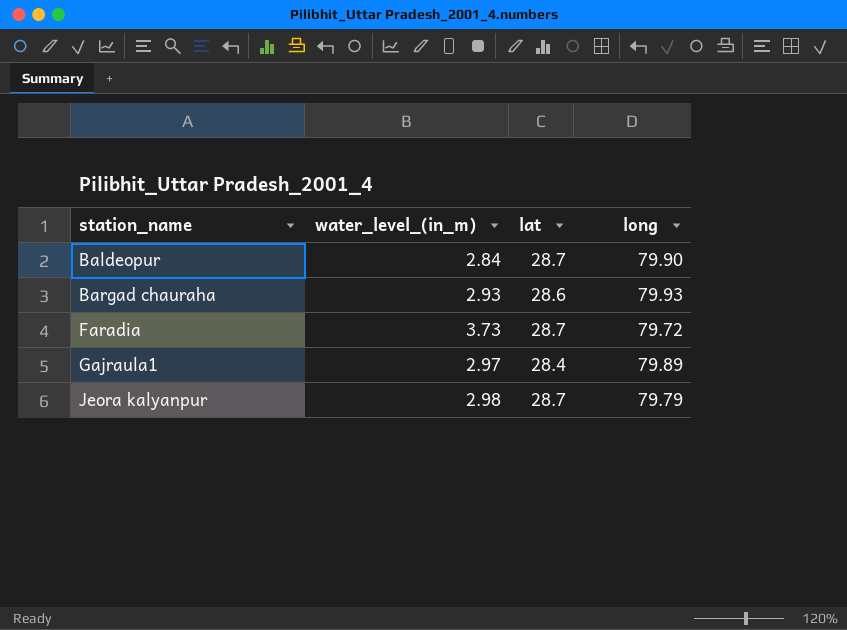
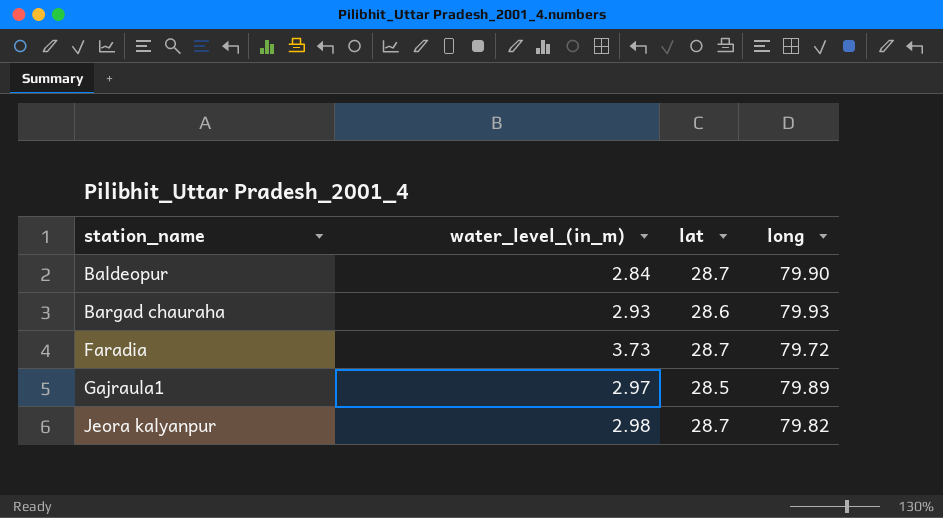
Gajraula1 | lat: 28.4 -> 28.5
Jeora kalyanpur | long: 79.79 -> 79.82

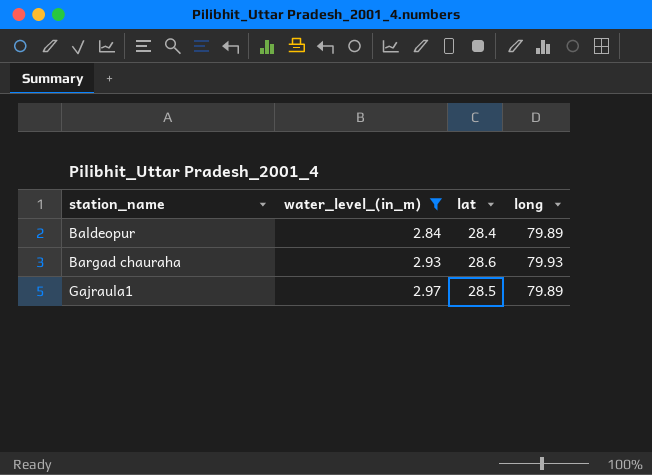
filter: none -> water_level_(in_m) <= 2.97
Baldeopur | lat: 28.7 -> 28.4
Baldeopur | long: 79.90 -> 79.89

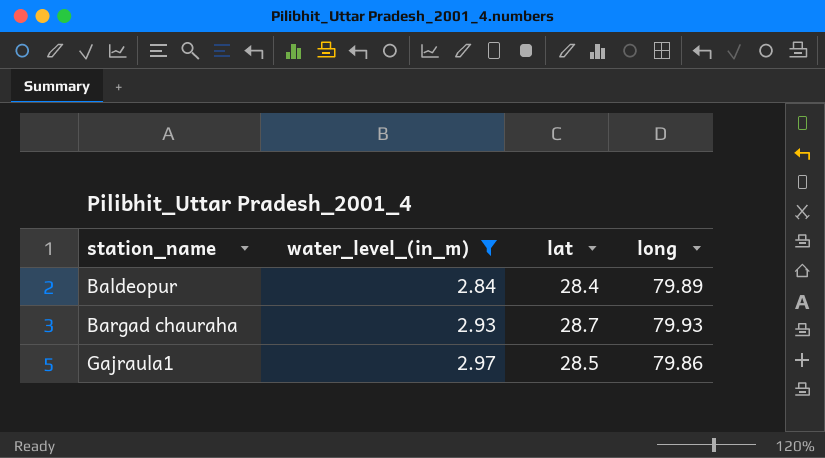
Bargad chauraha | lat: 28.6 -> 28.7
Gajraula1 | long: 79.89 -> 79.86

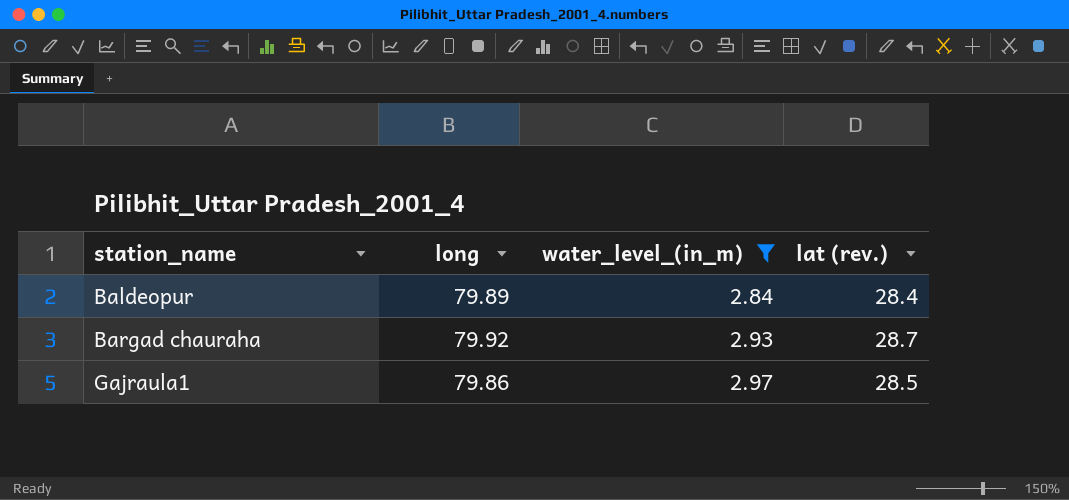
column long | position: 4 -> 2
column name: lat -> lat (rev.)
Bargad chauraha | long: 79.93 -> 79.92

